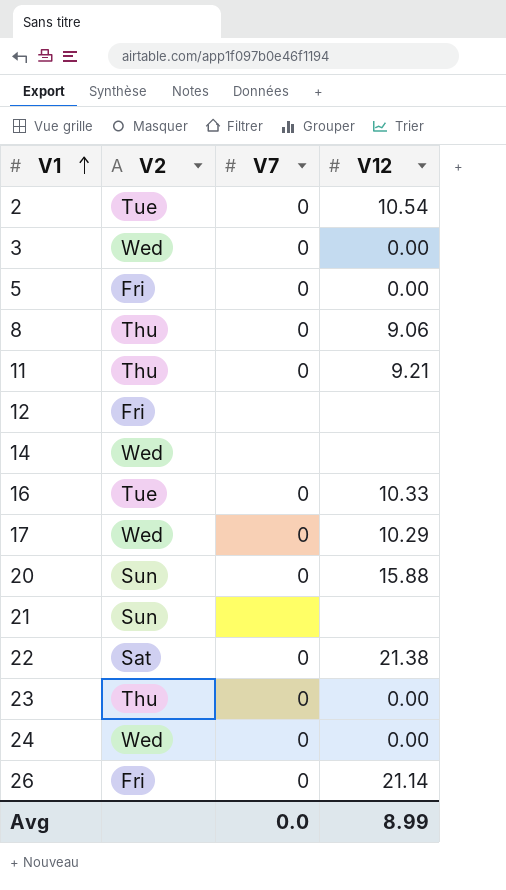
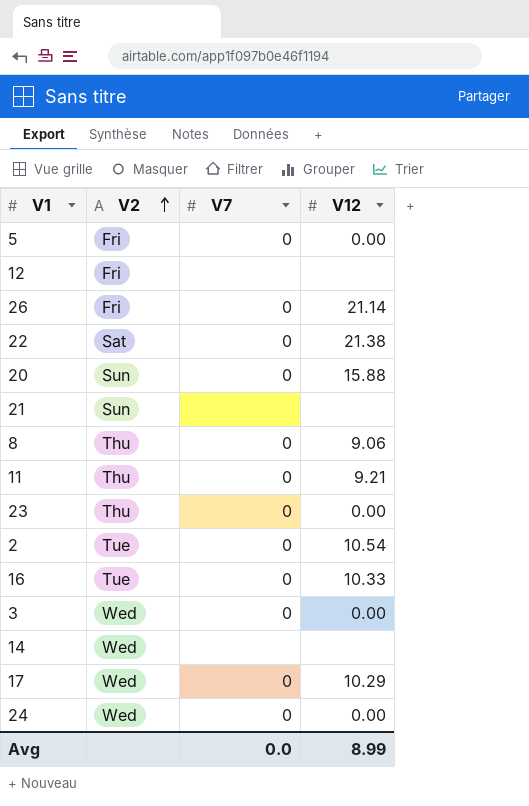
row order: V1 ascending -> V2 ascending

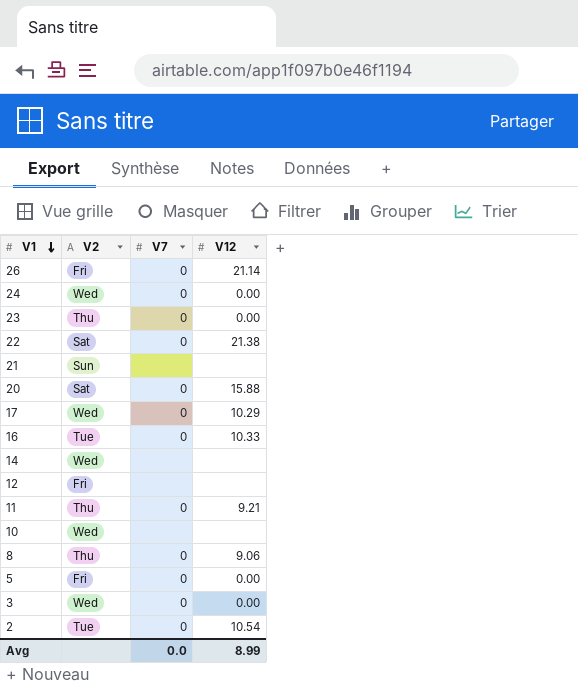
row order: V2 ascending -> V1 descending
20 | V2: Sun -> Sat
row 10: none -> Wed | none | none

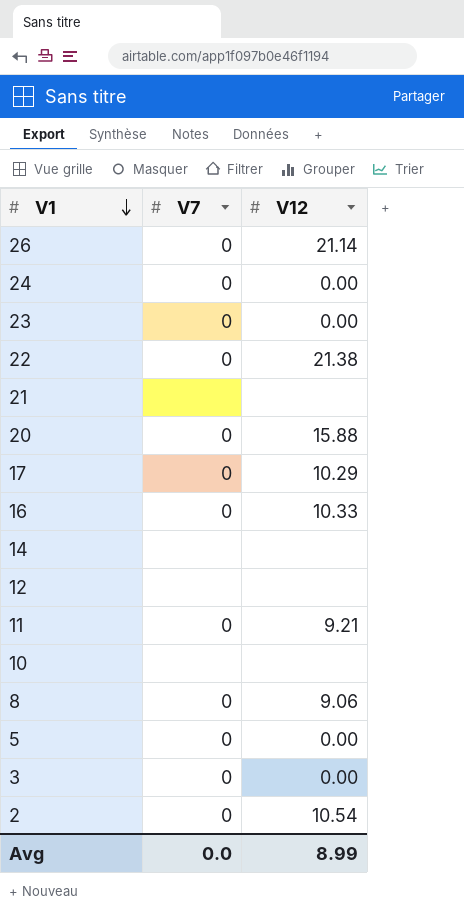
column V2 | position: 2 -> none

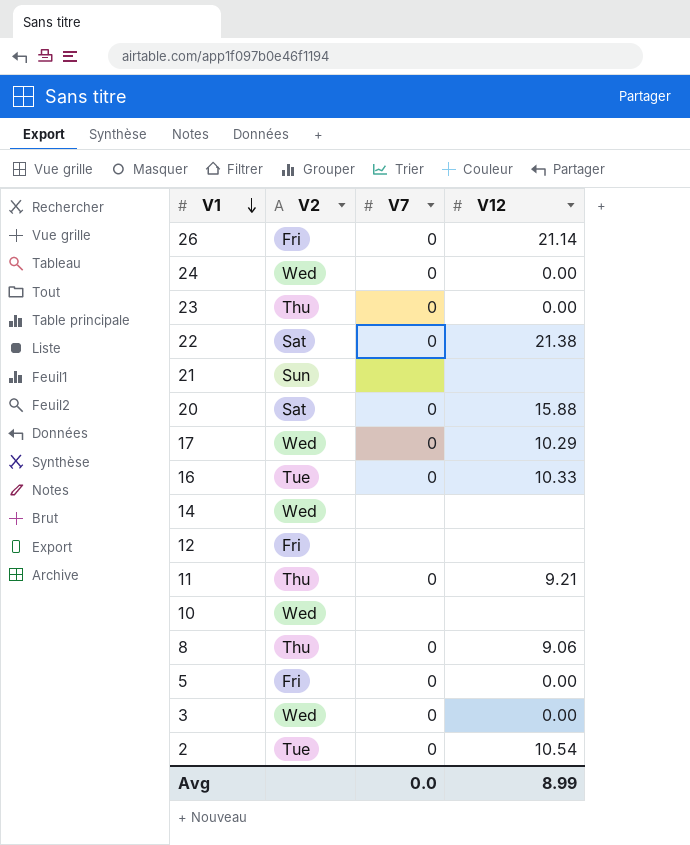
column V2 | position: none -> 2

